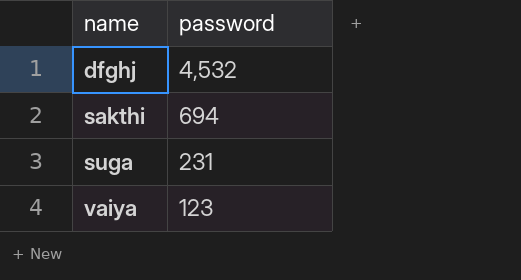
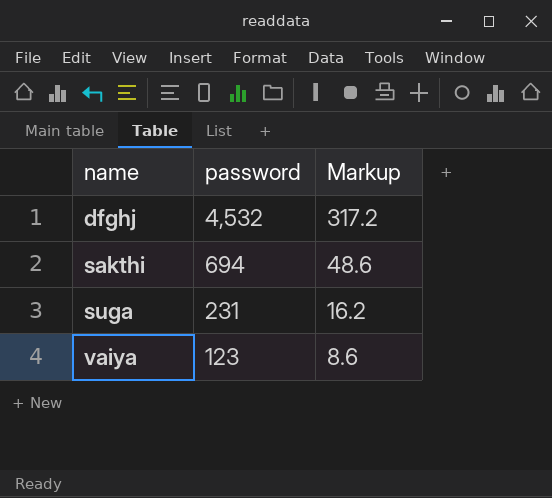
column Markup | formula: none -> [password] * 0.07

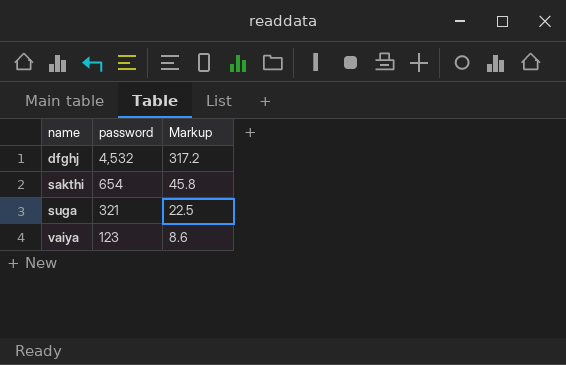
sakthi | password: 694 -> 654
sakthi | Markup: 48.6 -> 45.8
suga | password: 231 -> 321
suga | Markup: 16.2 -> 22.5

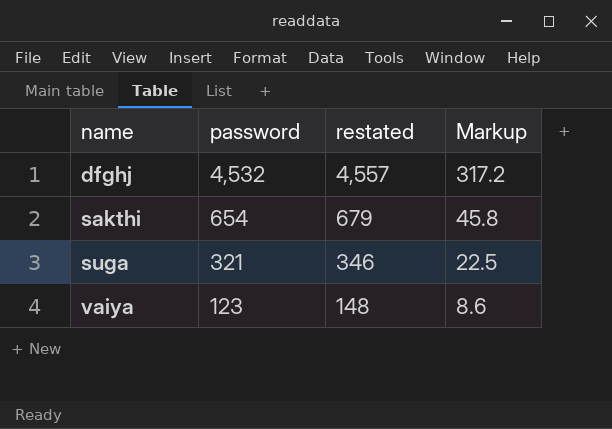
column restated | formula: none -> [password] + 25

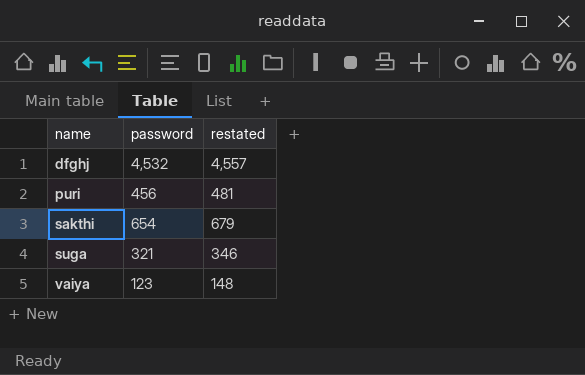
column Markup | formula: [password] * 0.07 -> none
row puri: none -> 456 | 481

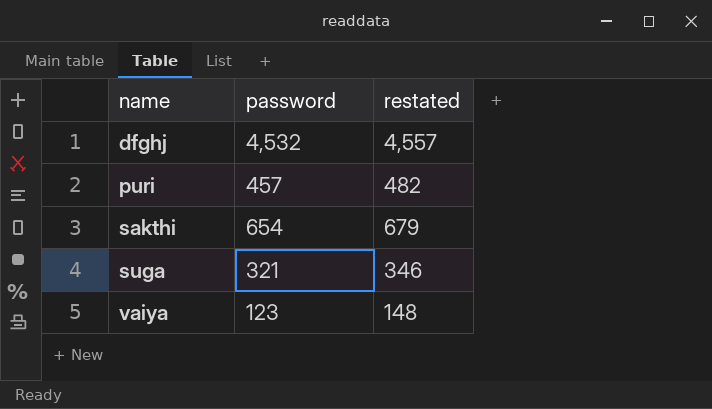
puri | password: 456 -> 457
puri | restated: 481 -> 482

